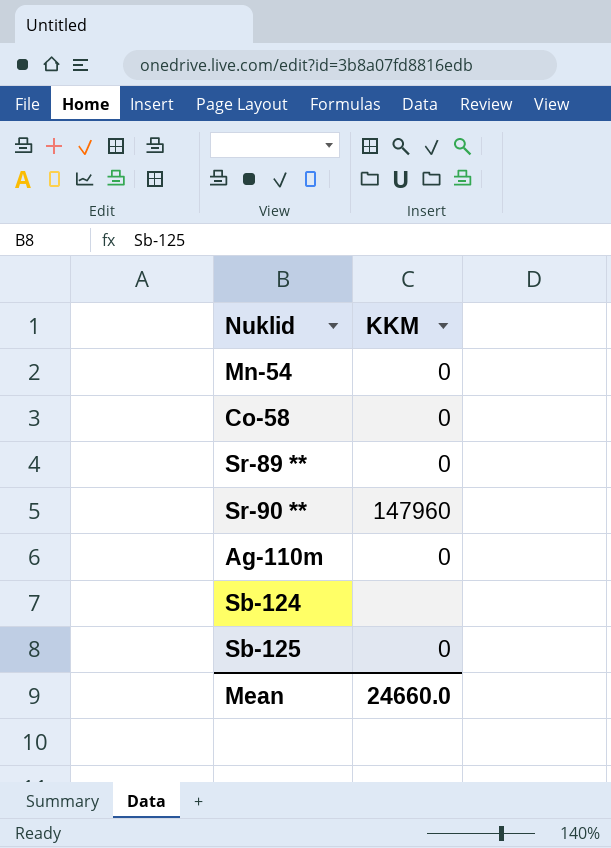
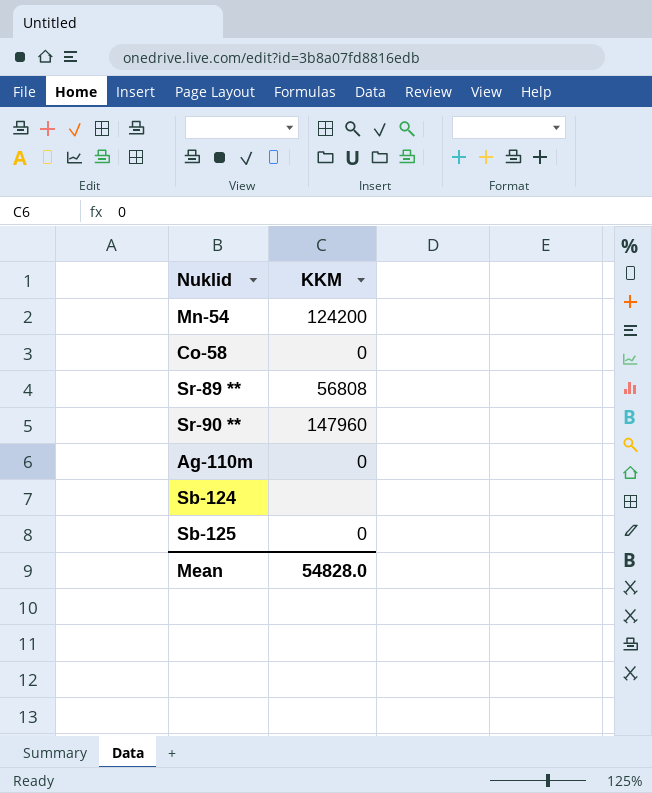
Mn-54 | KKM: 0 -> 124200
Sr-89 ** | KKM: 0 -> 56808
Mean | KKM: 24660.0 -> 54828.0

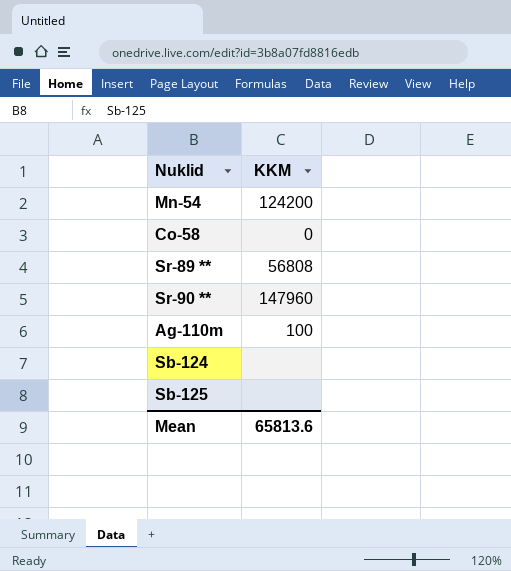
Ag-110m | KKM: 0 -> 100
Sb-125 | KKM: 0 -> none
Mean | KKM: 54828.0 -> 65813.6

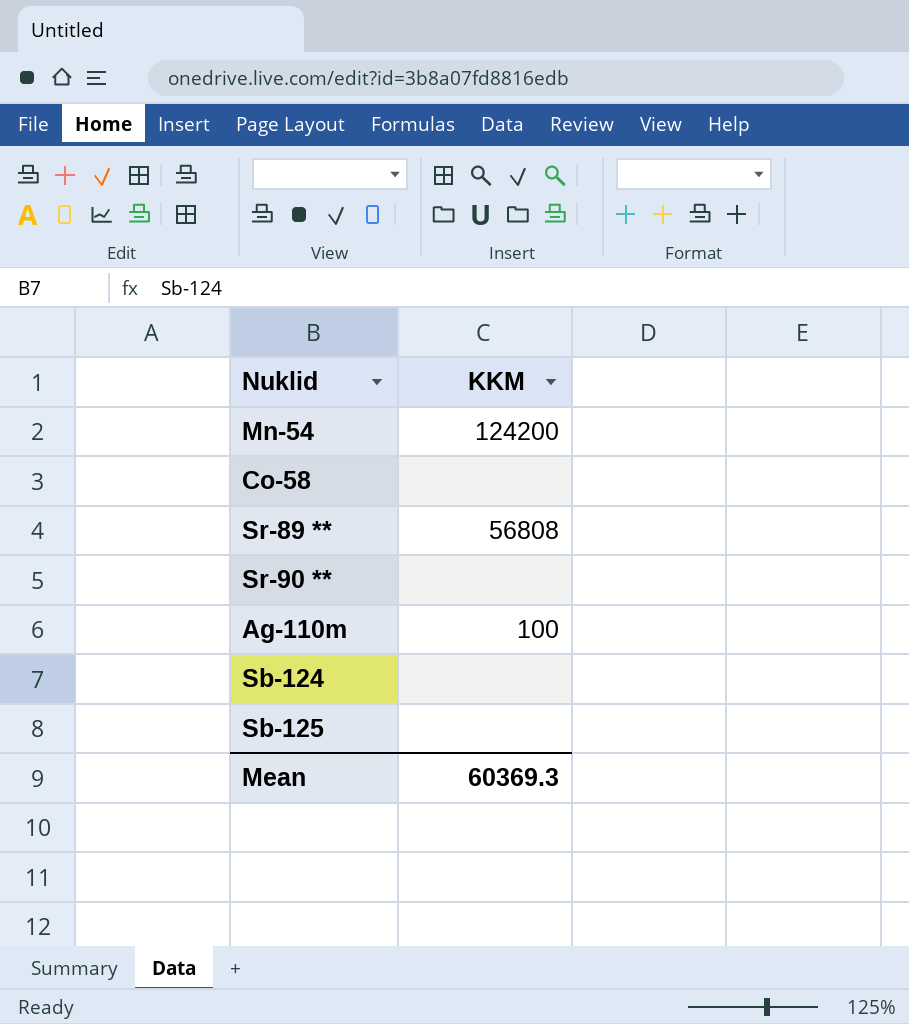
Co-58 | KKM: 0 -> none
Sr-90 ** | KKM: 147960 -> none
Mean | KKM: 65813.6 -> 60369.3

